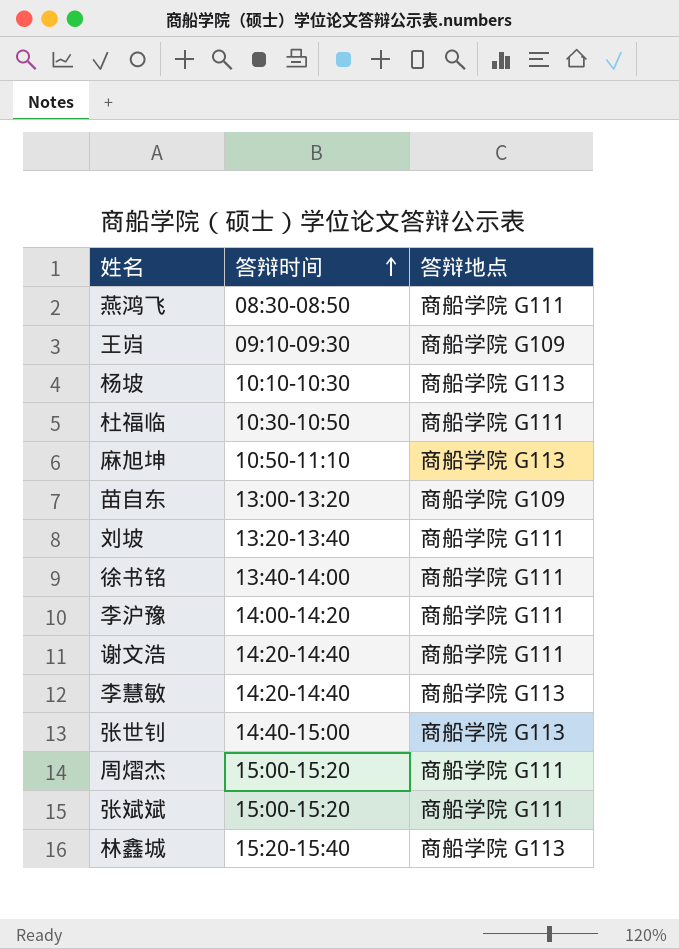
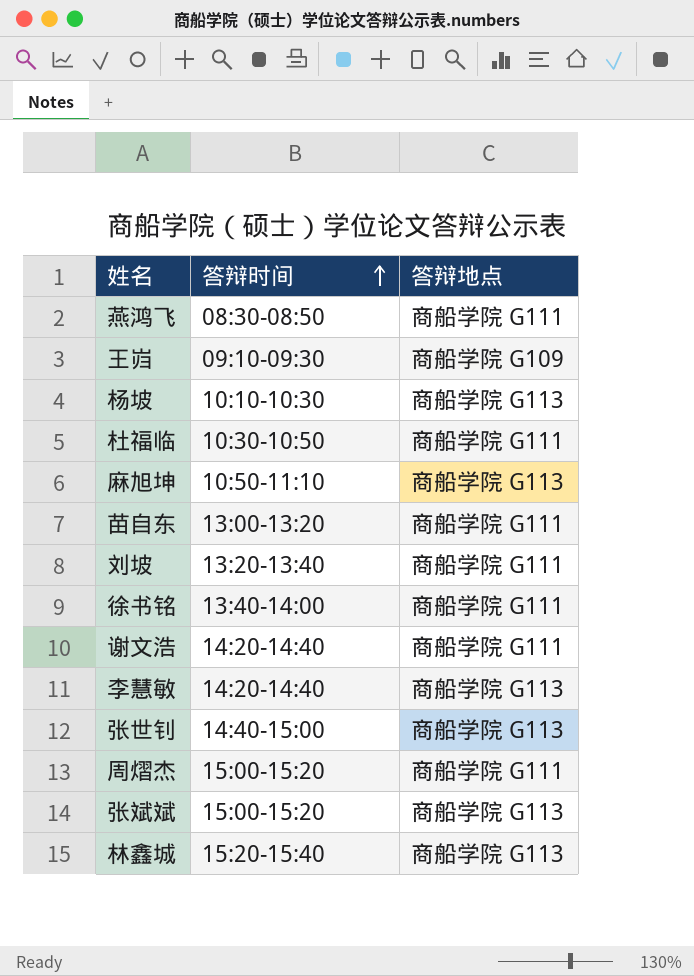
row 李沪豫: 14:00-14:20 | 商船学院 G111 -> none
苗自东 | 答辩地点: 商船学院 G109 -> 商船学院 G111
张斌斌 | 答辩地点: 商船学院 G111 -> 商船学院 G113

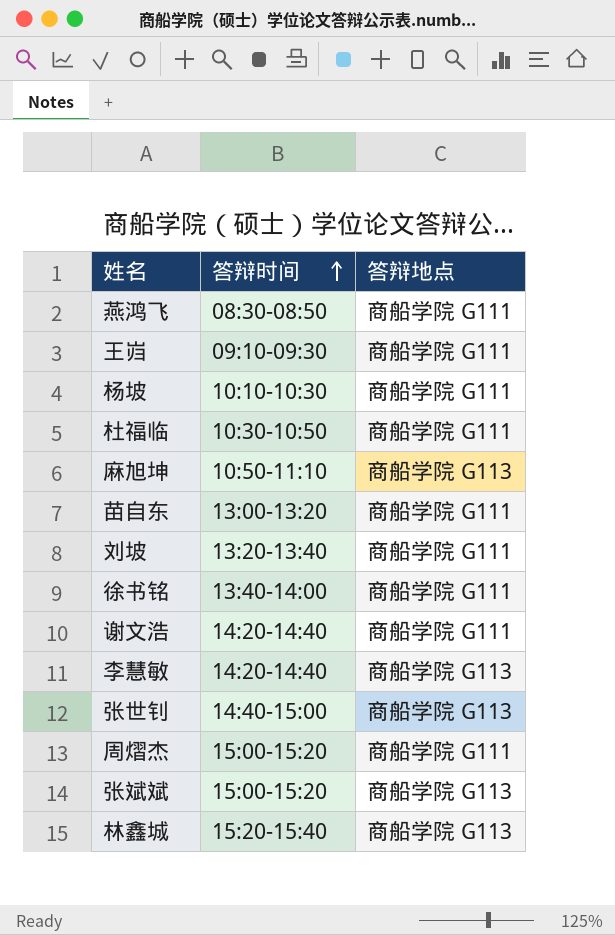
王岿 | 答辩地点: 商船学院 G109 -> 商船学院 G111
杨坡 | 答辩地点: 商船学院 G113 -> 商船学院 G111

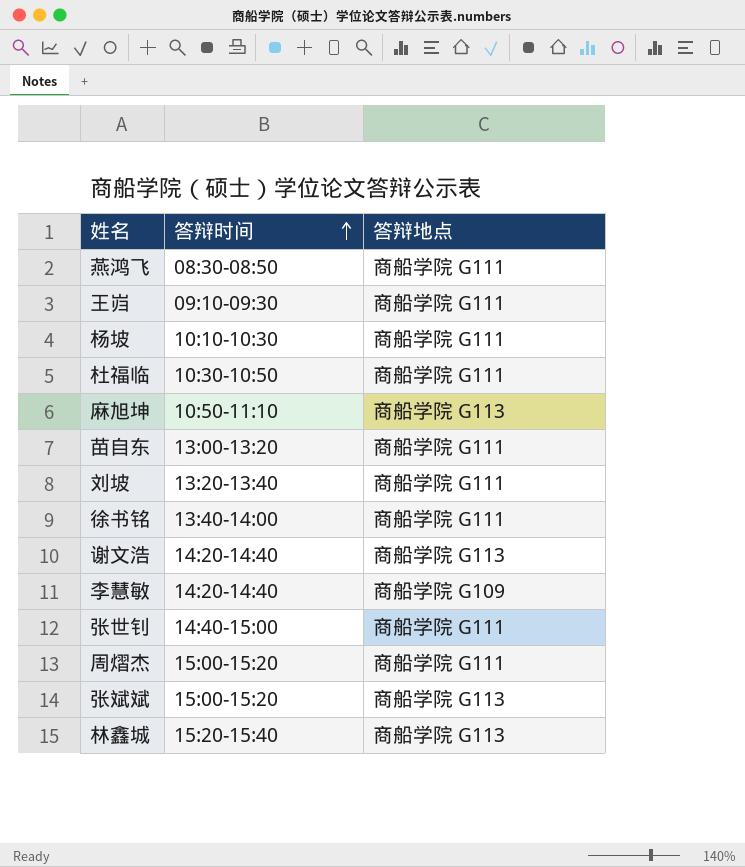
谢文浩 | 答辩地点: 商船学院 G111 -> 商船学院 G113
李慧敏 | 答辩地点: 商船学院 G113 -> 商船学院 G109
张世钊 | 答辩地点: 商船学院 G113 -> 商船学院 G111

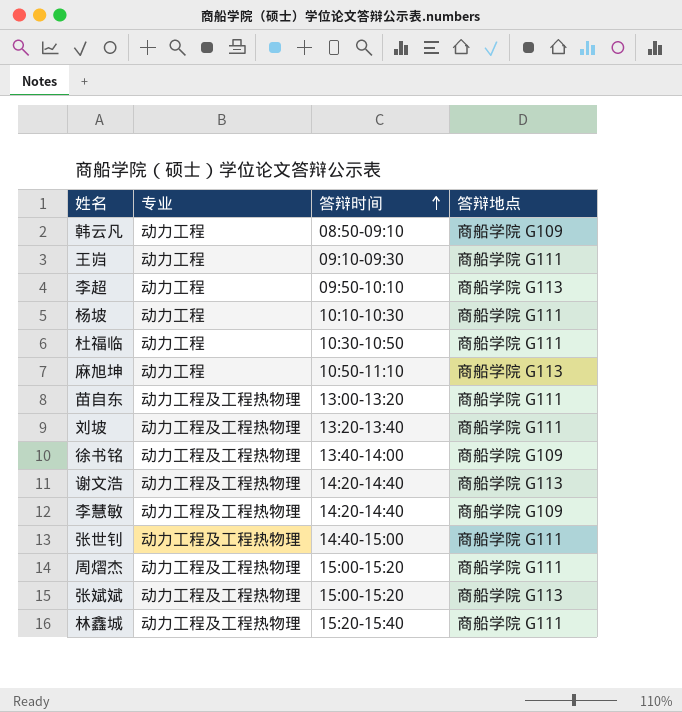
column 专业 | position: none -> 2
row 燕鸿飞: 08:30-08:50 | 商船学院 G111 -> none
row 韩云凡: none -> 动力工程 | 08:50-09:10 | 商船学院 G109
row 李超: none -> 动力工程 | 09:50-10:10 | 商船学院 G113
徐书铭 | 答辩地点: 商船学院 G111 -> 商船学院 G109
林鑫城 | 答辩地点: 商船学院 G113 -> 商船学院 G111

